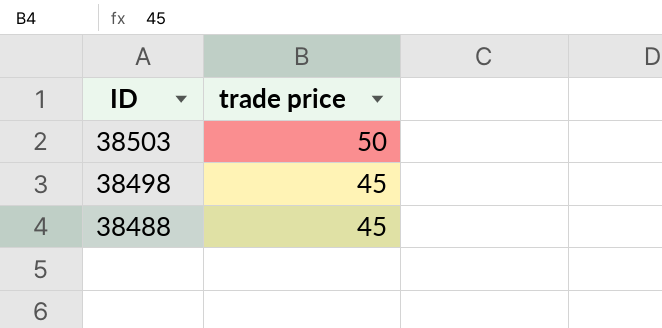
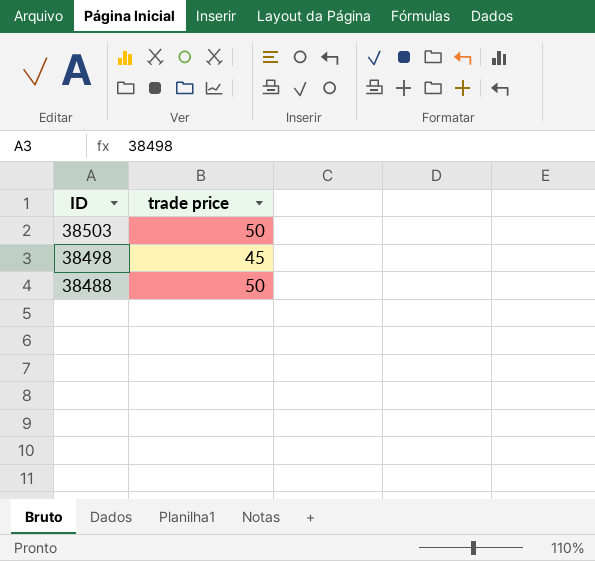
38488 | trade price: 45 -> 50

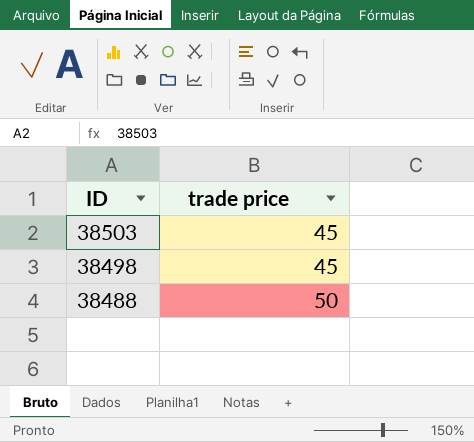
38503 | trade price: 50 -> 45

